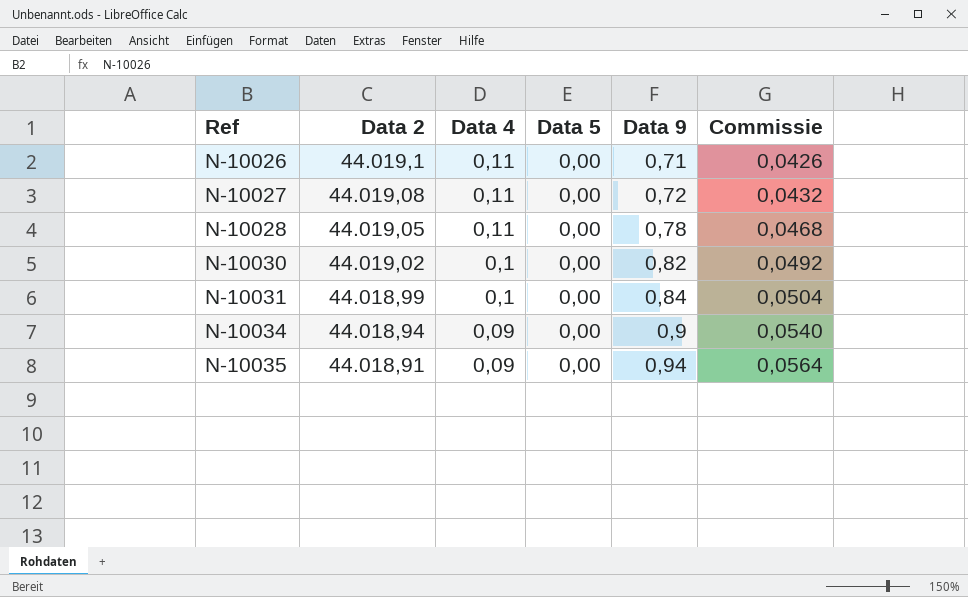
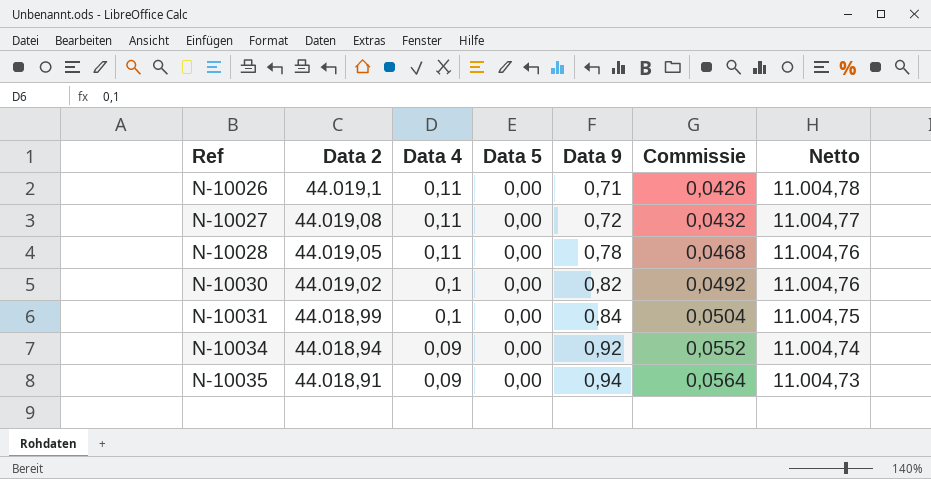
column Netto | formula: none -> [Data 2] * 0,25
N-10034 | Data 9: 0,9 -> 0,92
N-10034 | Commissie: 0,0540 -> 0,0552

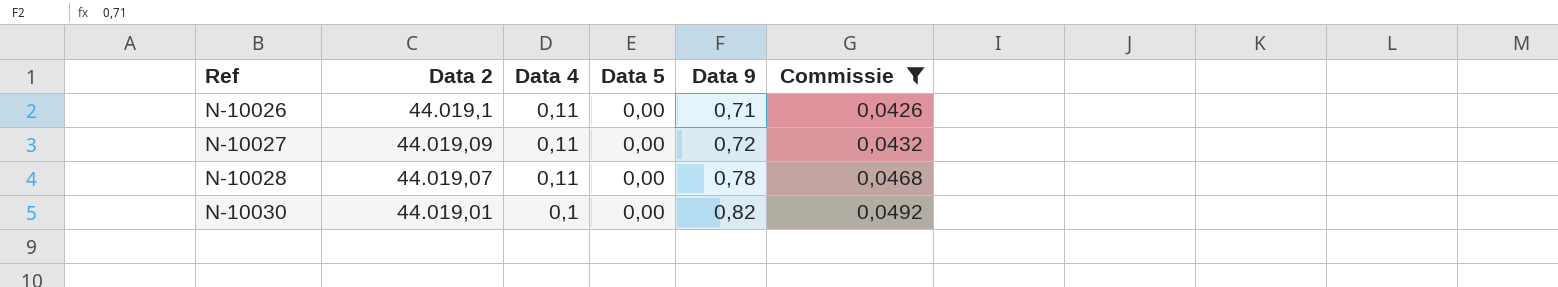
filter: none -> Commissie <= 0,0492
column Netto | formula: [Data 2] * 0,25 -> none
N-10027 | Data 2: 44.019,08 -> 44.019,09
N-10028 | Data 2: 44.019,05 -> 44.019,07
N-10030 | Data 2: 44.019,02 -> 44.019,01

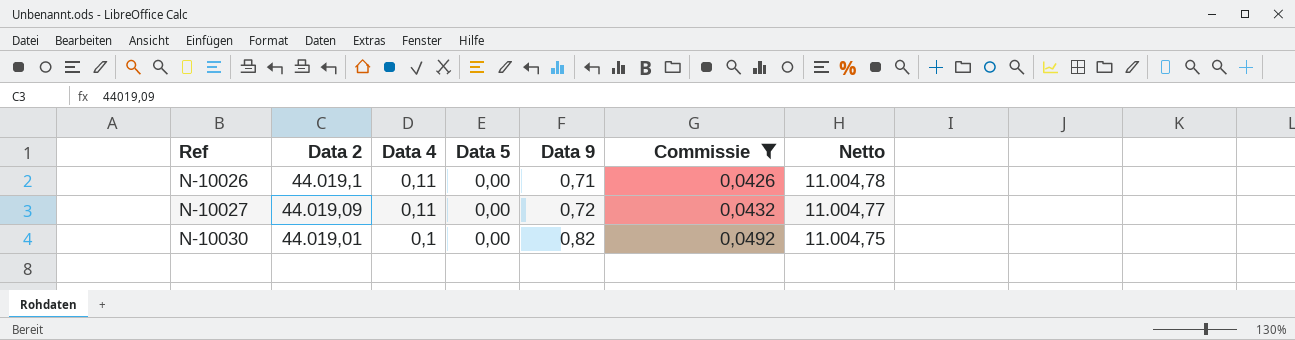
column Netto | formula: none -> [Data 2] * 0,25
row N-10028: 44.019,07 | 0,11 | 0,00 | 0,78 | 0,0468 -> none

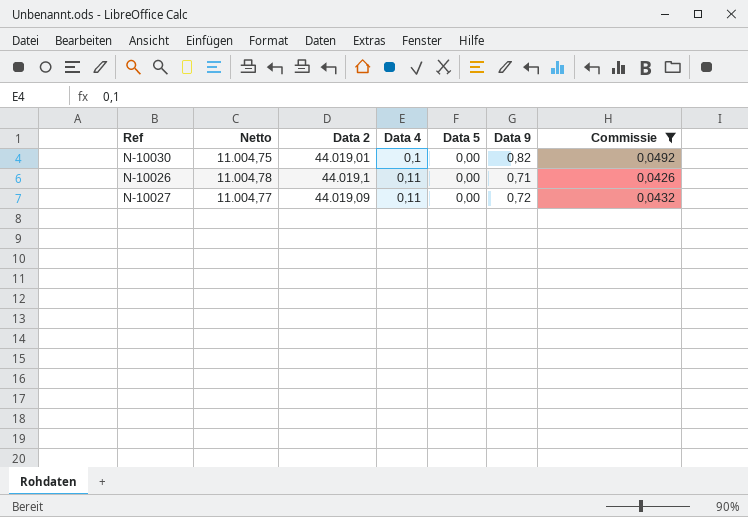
row order: Ref ascending -> Data 4 ascending
column Netto | position: 7 -> 2

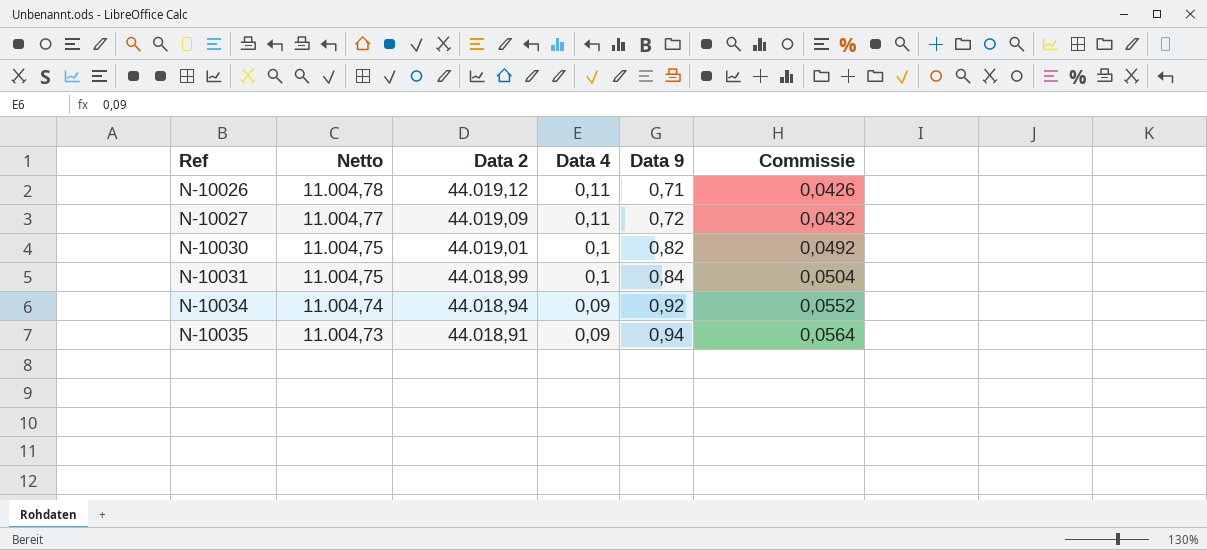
filter: Commissie <= 0,0492 -> none
row order: Data 4 ascending -> Ref ascending
column Data 5 | position: 5 -> none
N-10026 | Data 2: 44.019,1 -> 44.019,12

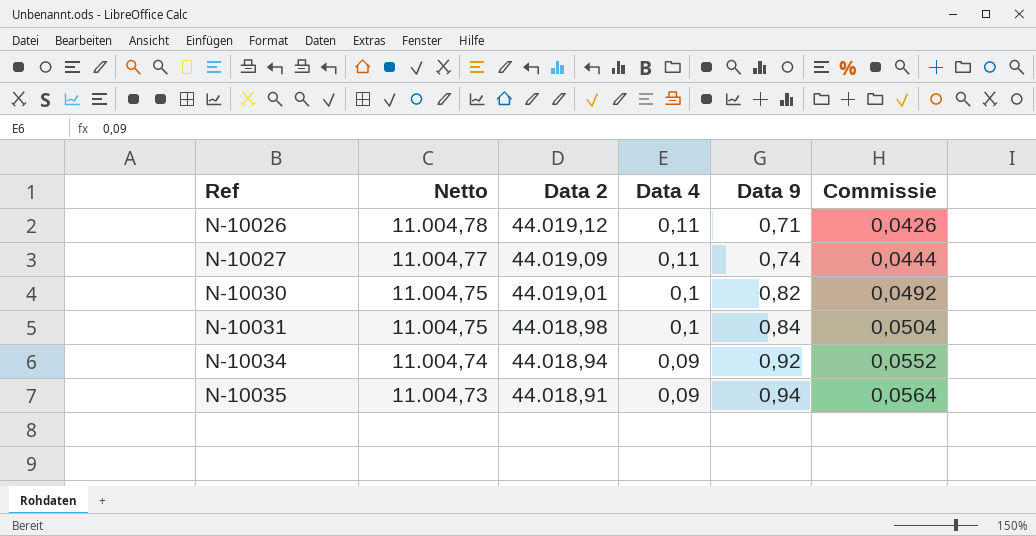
N-10027 | Data 9: 0,72 -> 0,74
N-10027 | Commissie: 0,0432 -> 0,0444
N-10031 | Data 2: 44.018,99 -> 44.018,98

